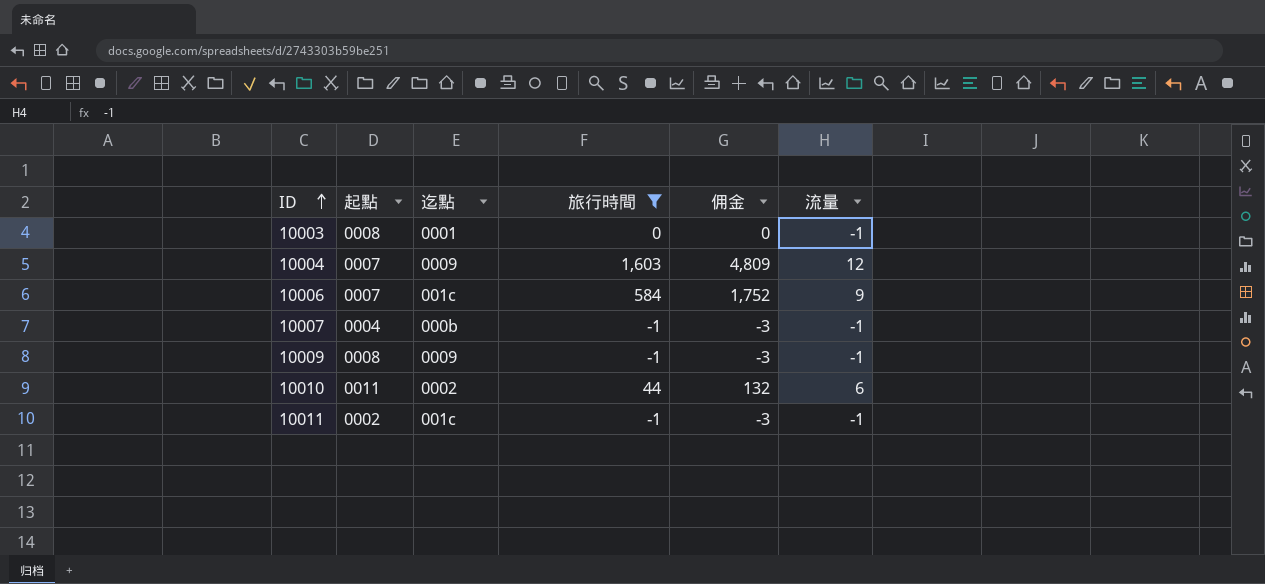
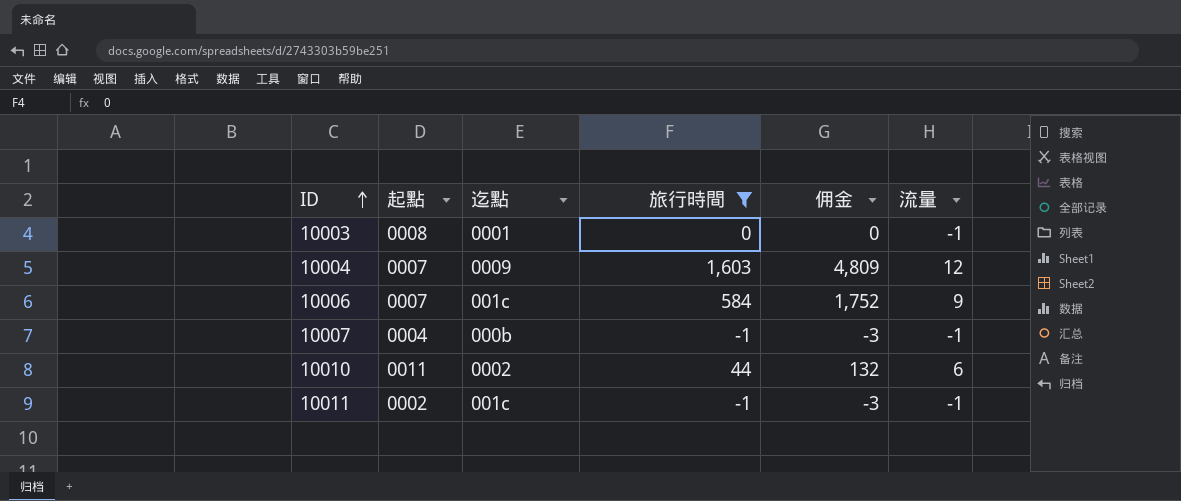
row 10009: 0008 | 0009 | -1 | -3 | -1 -> none

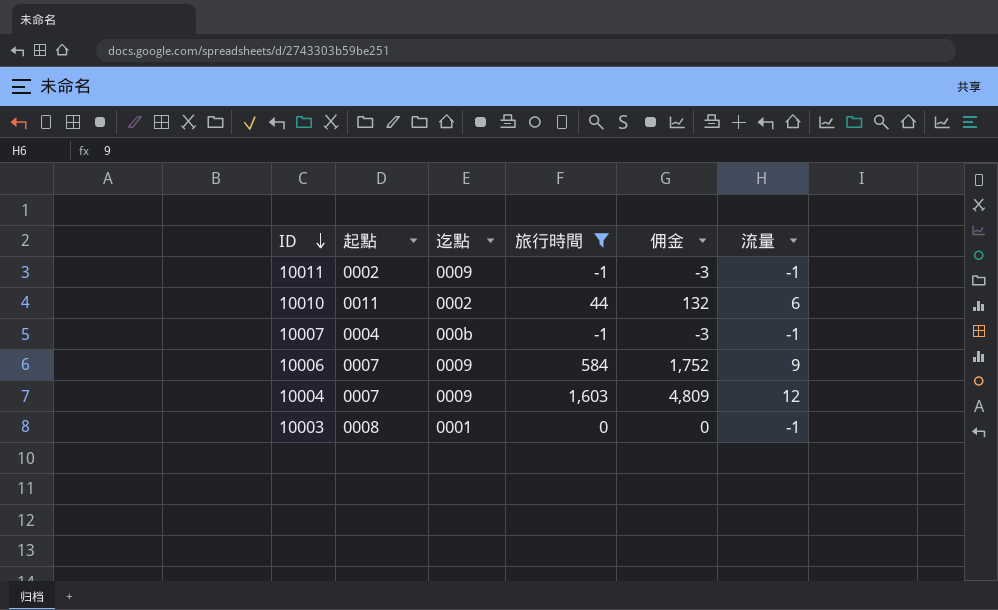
row order: ID ascending -> ID descending
10011 | 迄點: 001c -> 0009
10006 | 迄點: 001c -> 0009

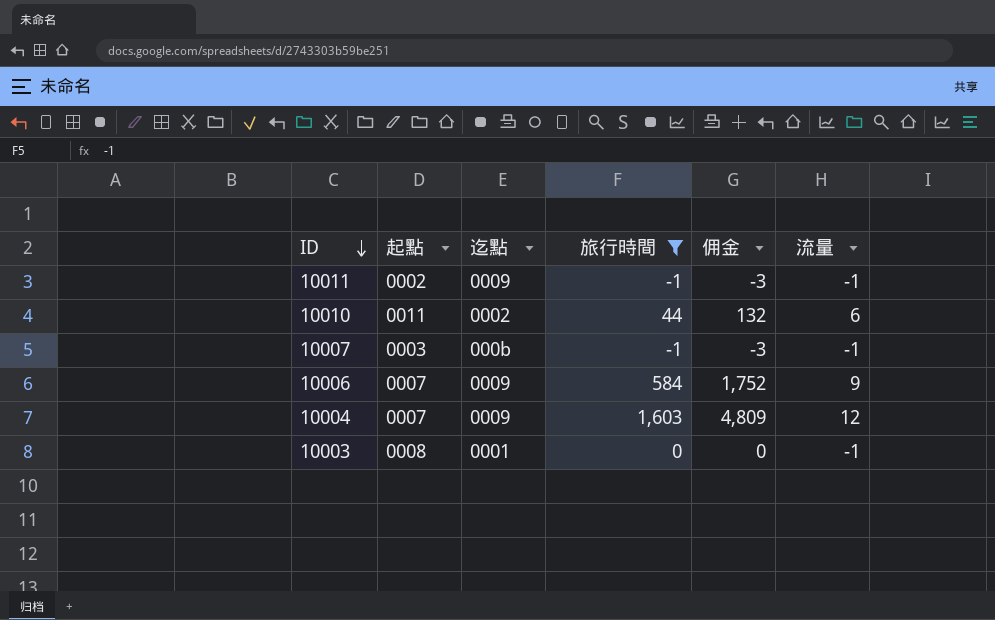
10007 | 起點: 0004 -> 0003

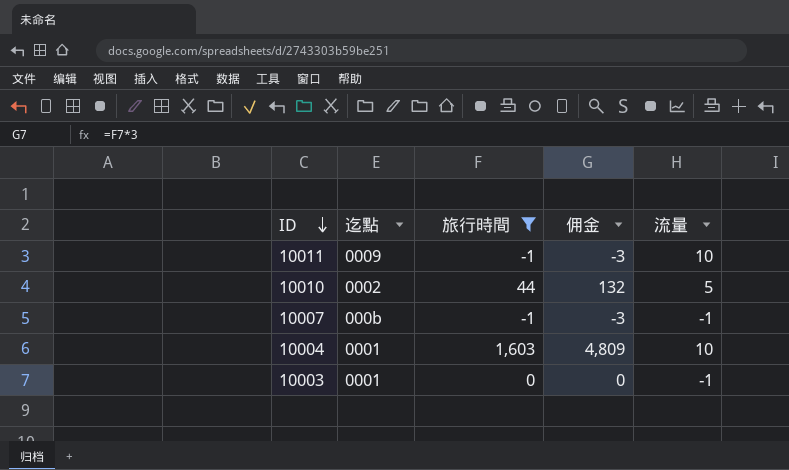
column 起點 | position: 2 -> none
row 10006: 0007 | 0009 | 584 | 1,752 | 9 -> none
10011 | 流量: -1 -> 10
10010 | 流量: 6 -> 5
10004 | 迄點: 0009 -> 0001
10004 | 流量: 12 -> 10

